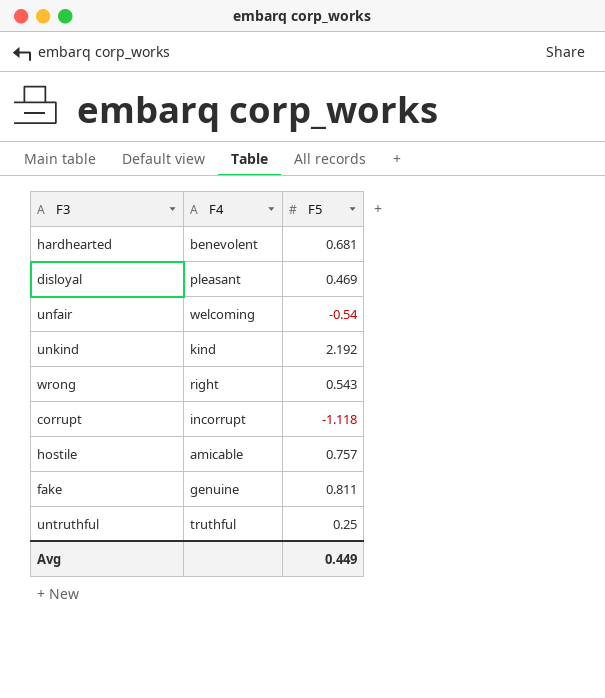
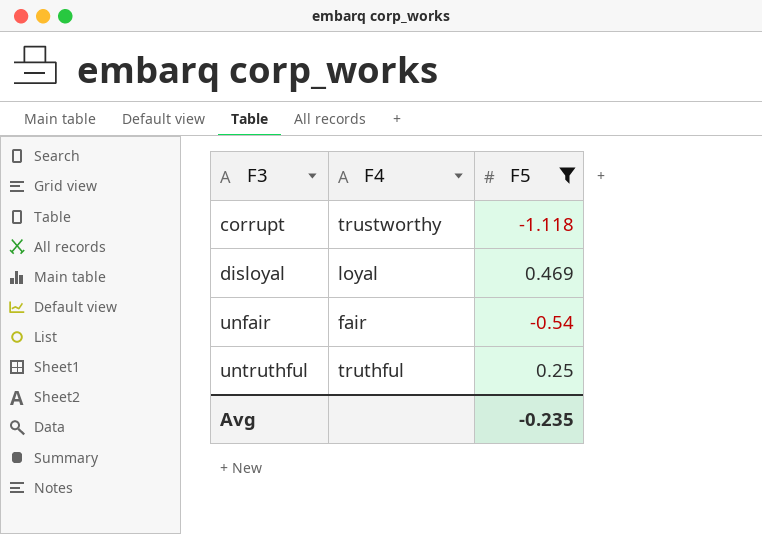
filter: none -> F5 <= 0.469
row order: none -> F3 ascending
corrupt | F4: incorrupt -> trustworthy
disloyal | F4: pleasant -> loyal
unfair | F4: welcoming -> fair
Avg | F5: 0.449 -> -0.235

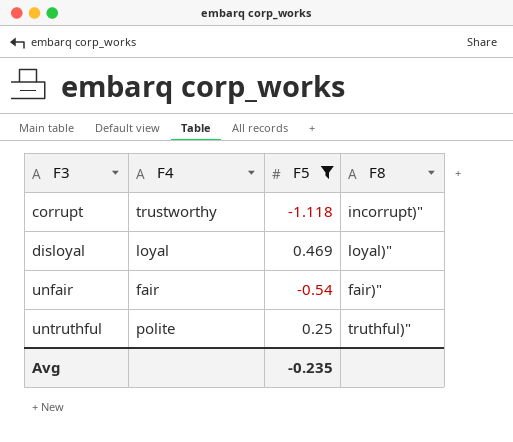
column F8 | position: none -> 4
untruthful | F4: truthful -> polite

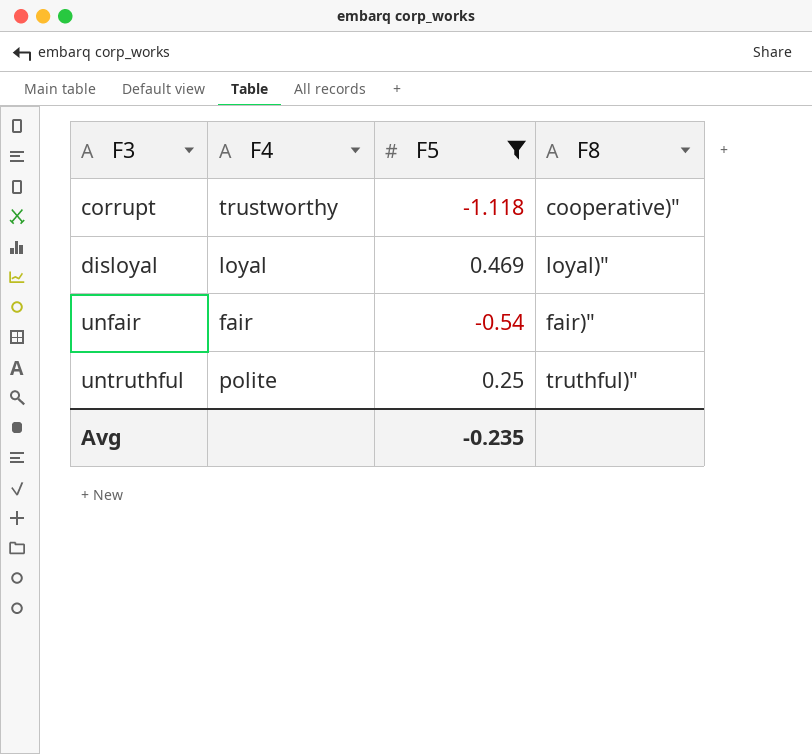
corrupt | F8: incorrupt)" -> cooperative)"

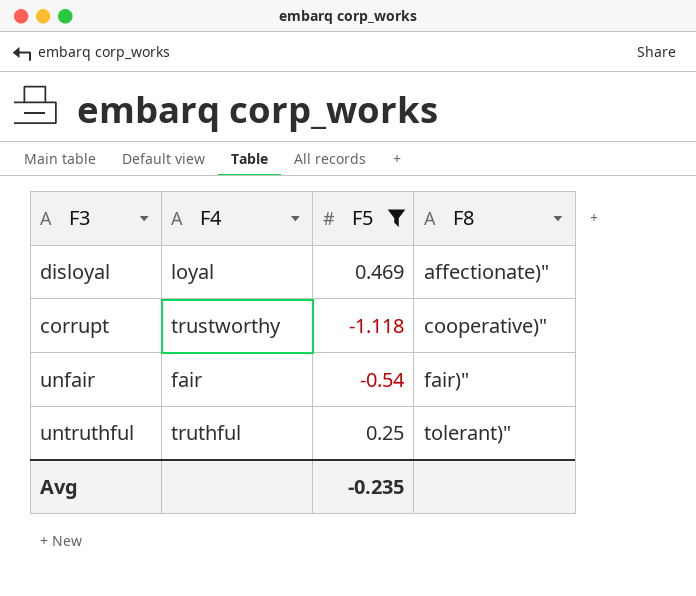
row order: F3 ascending -> F8 ascending
disloyal | F8: loyal)" -> affectionate)"
untruthful | F4: polite -> truthful
untruthful | F8: truthful)" -> tolerant)"

